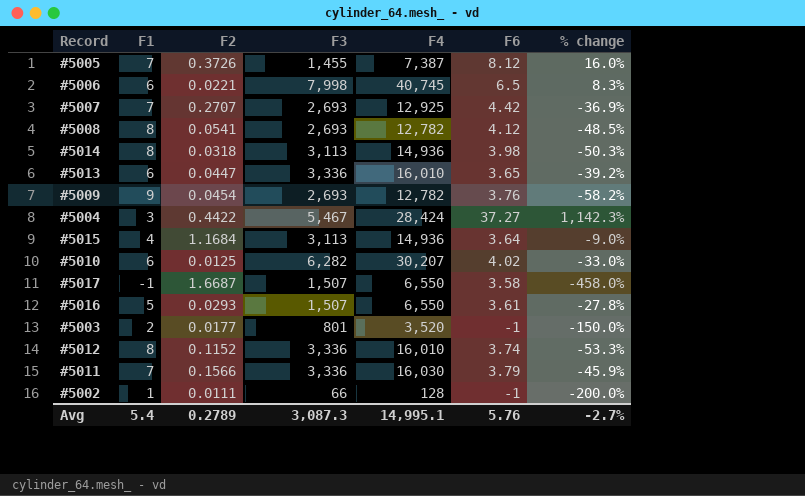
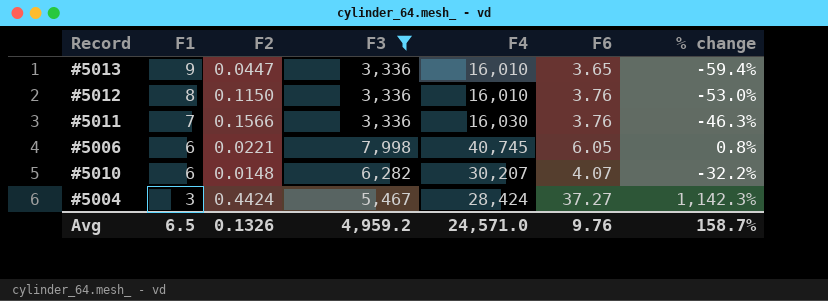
filter: none -> F3 >= 3,336
row order: none -> F1 descending
#5013 | F1: 6 -> 9
#5013 | % change: -39.2% -> -59.4%
#5012 | F2: 0.1152 -> 0.1150
#5012 | F6: 3.74 -> 3.76
#5012 | % change: -53.3% -> -53.0%
#5011 | F6: 3.79 -> 3.76
#5011 | % change: -45.9% -> -46.3%
#5006 | F6: 6.5 -> 6.05
#5006 | % change: 8.3% -> 0.8%
#5010 | F2: 0.0125 -> 0.0148
#5010 | F6: 4.02 -> 4.07
#5010 | % change: -33.0% -> -32.2%
#5004 | F2: 0.4422 -> 0.4424
Avg | F1: 5.4 -> 6.5
Avg | F2: 0.2789 -> 0.1326
Avg | F3: 3,087.3 -> 4,959.2
Avg | F4: 14,995.1 -> 24,571.0
Avg | F6: 5.76 -> 9.76
Avg | % change: -2.7% -> 158.7%

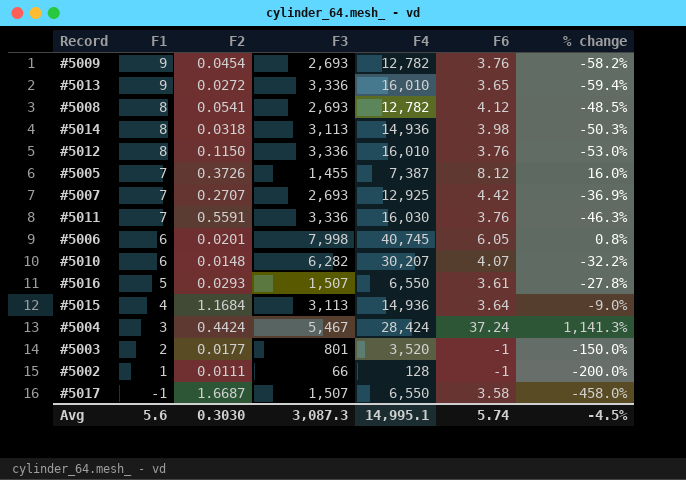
filter: F3 >= 3,336 -> none
#5013 | F2: 0.0447 -> 0.0272
#5011 | F2: 0.1566 -> 0.5591
#5006 | F2: 0.0221 -> 0.0201
#5004 | F6: 37.27 -> 37.24
#5004 | % change: 1,142.3% -> 1,141.3%
Avg | F1: 6.5 -> 5.6
Avg | F2: 0.1326 -> 0.3030
Avg | F3: 4,959.2 -> 3,087.3
Avg | F4: 24,571.0 -> 14,995.1
Avg | F6: 9.76 -> 5.74
Avg | % change: 158.7% -> -4.5%

